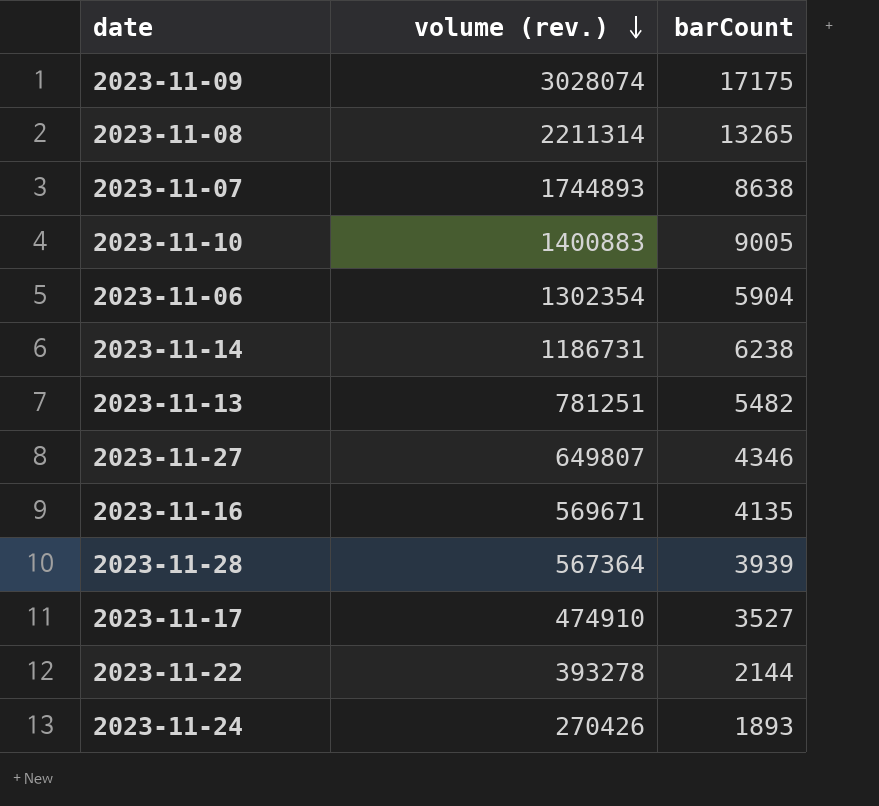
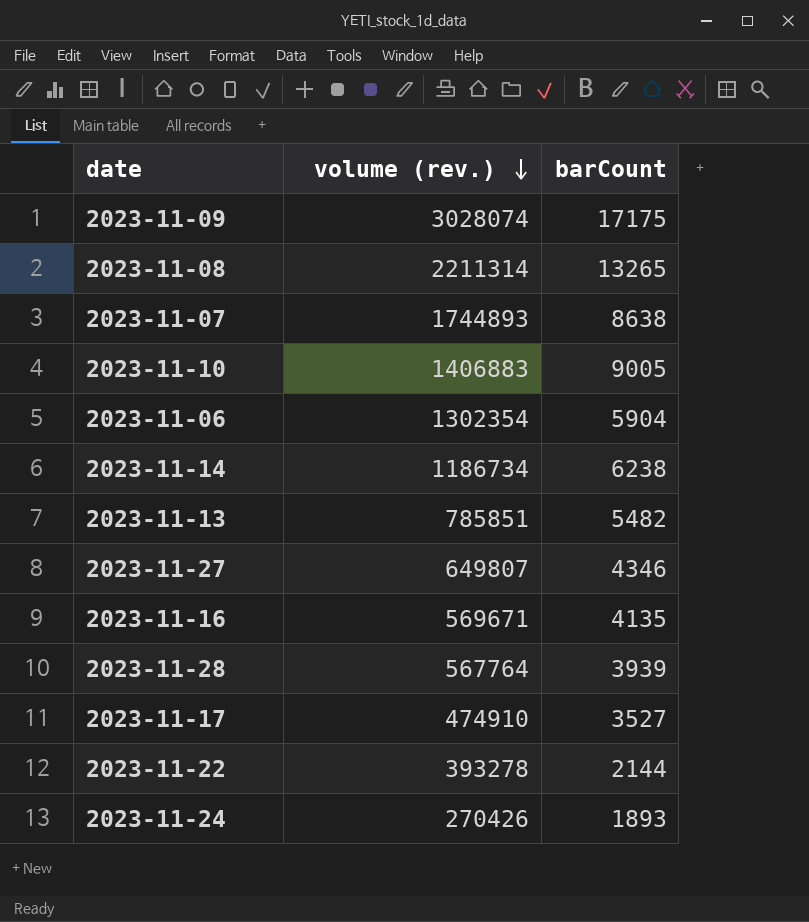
2023-11-10 | volume (rev.): 1400883 -> 1406883
2023-11-14 | volume (rev.): 1186731 -> 1186734
2023-11-13 | volume (rev.): 781251 -> 785851
2023-11-28 | volume (rev.): 567364 -> 567764

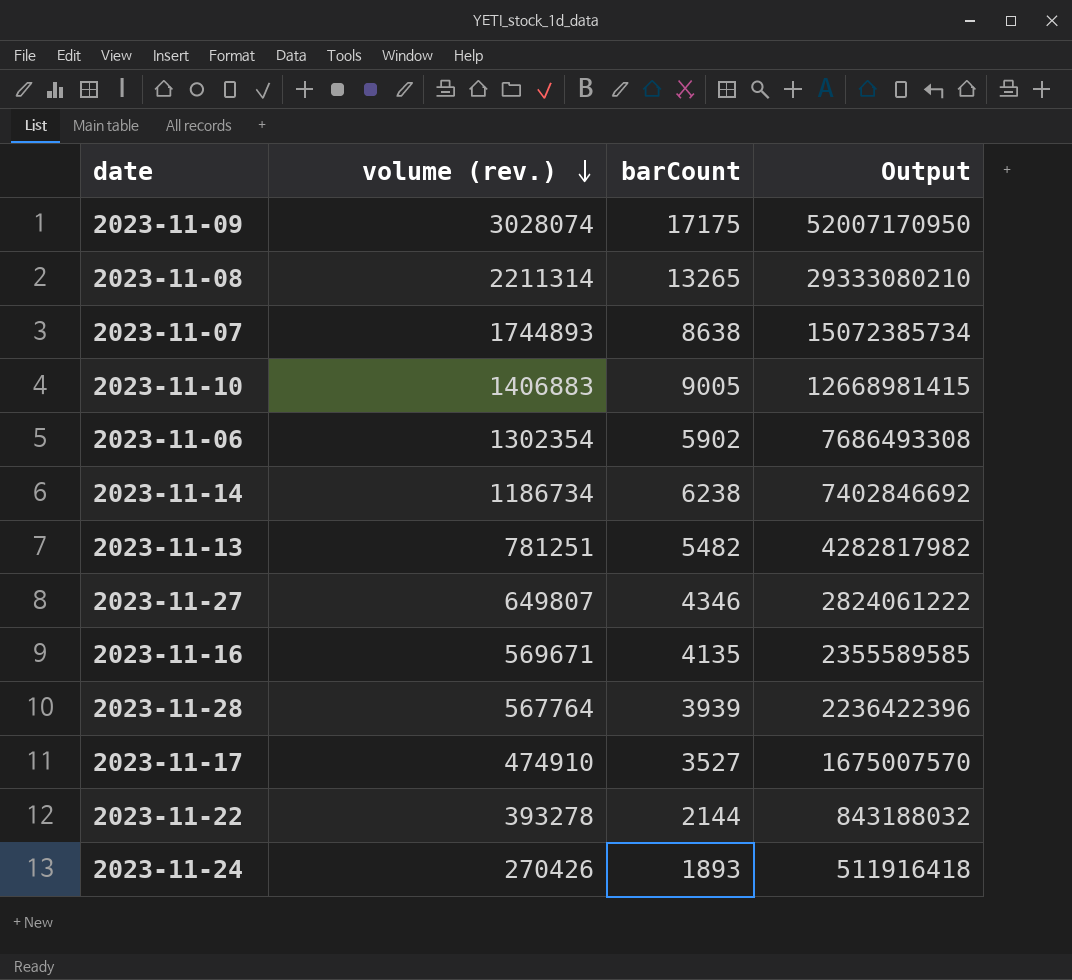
column Output | formula: none -> [volume (rev.)] * [barCount]
2023-11-06 | barCount: 5904 -> 5902
2023-11-13 | volume (rev.): 785851 -> 781251

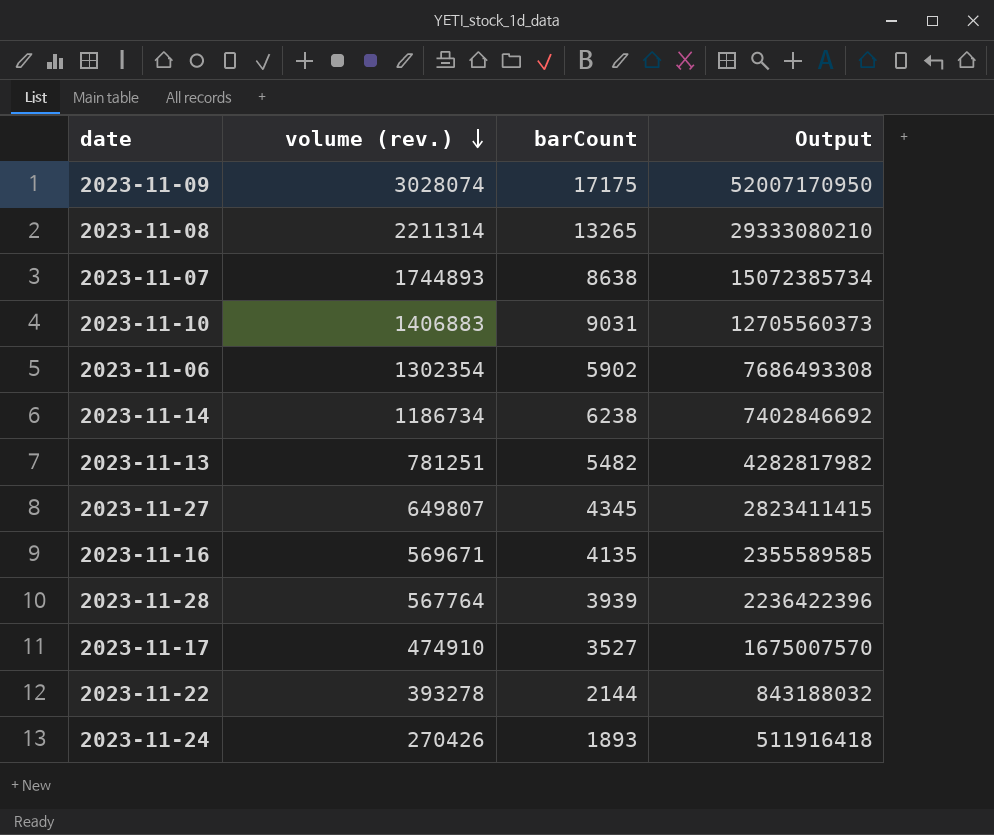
2023-11-10 | barCount: 9005 -> 9031
2023-11-10 | Output: 12668981415 -> 12705560373
2023-11-27 | barCount: 4346 -> 4345
2023-11-27 | Output: 2824061222 -> 2823411415

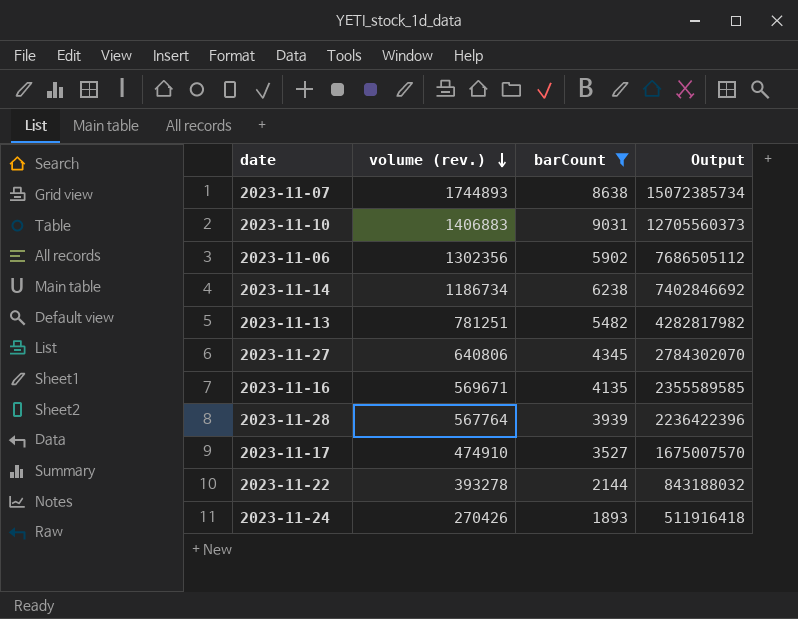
filter: none -> barCount <= 9031
2023-11-06 | volume (rev.): 1302354 -> 1302356
2023-11-06 | Output: 7686493308 -> 7686505112
2023-11-27 | volume (rev.): 649807 -> 640806
2023-11-27 | Output: 2823411415 -> 2784302070

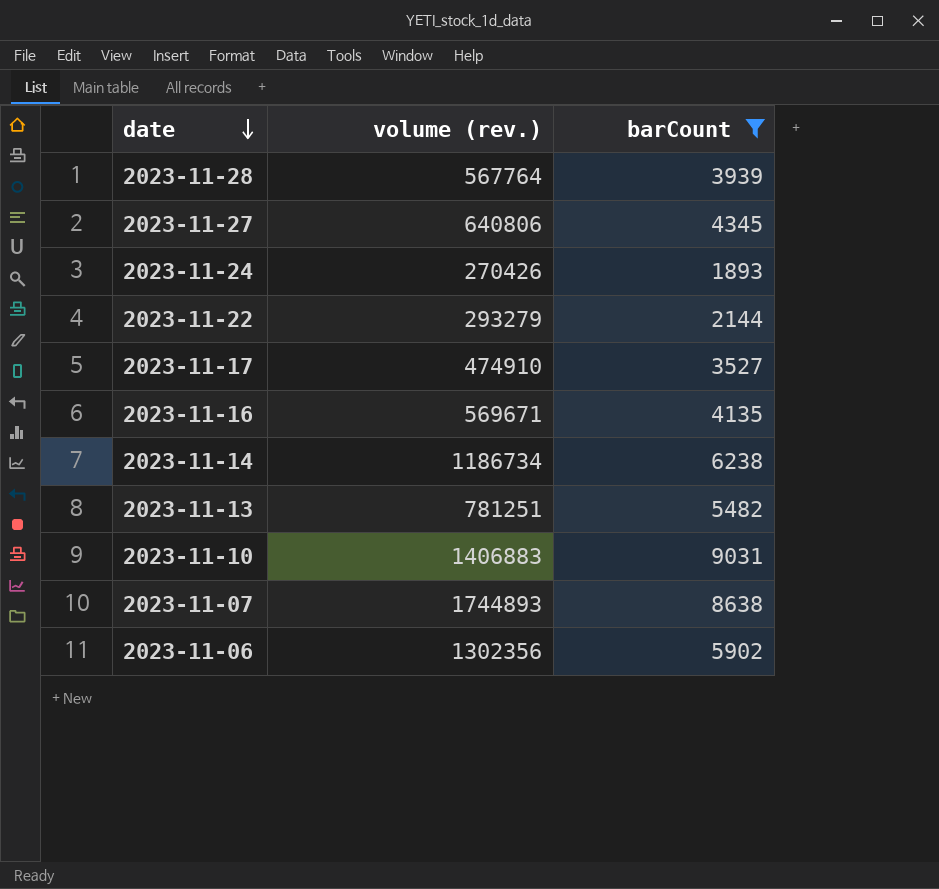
row order: volume (rev.) descending -> date descending
column Output | formula: [volume (rev.)] * [barCount] -> none
2023-11-22 | volume (rev.): 393278 -> 293279

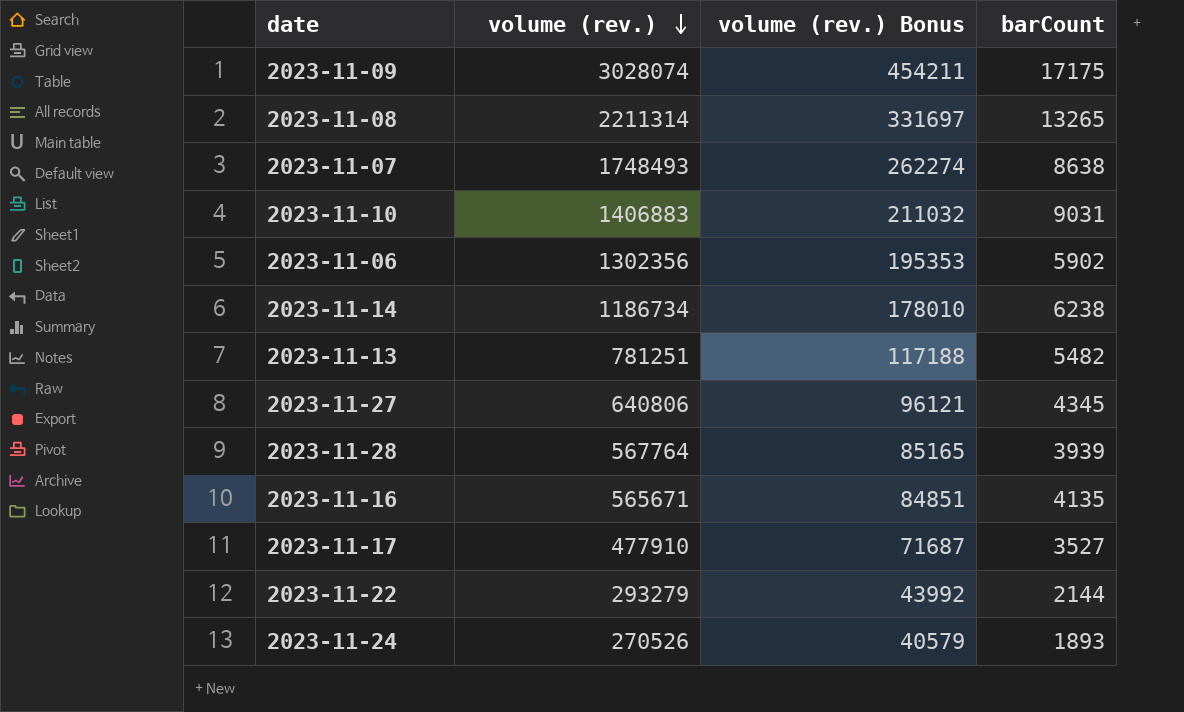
filter: barCount <= 9031 -> none
row order: date descending -> volume (rev.) descending
column volume (rev.) Bonus | formula: none -> [volume (rev.)] * 0.15
2023-11-07 | volume (rev.): 1744893 -> 1748493
2023-11-16 | volume (rev.): 569671 -> 565671
2023-11-17 | volume (rev.): 474910 -> 477910
2023-11-24 | volume (rev.): 270426 -> 270526

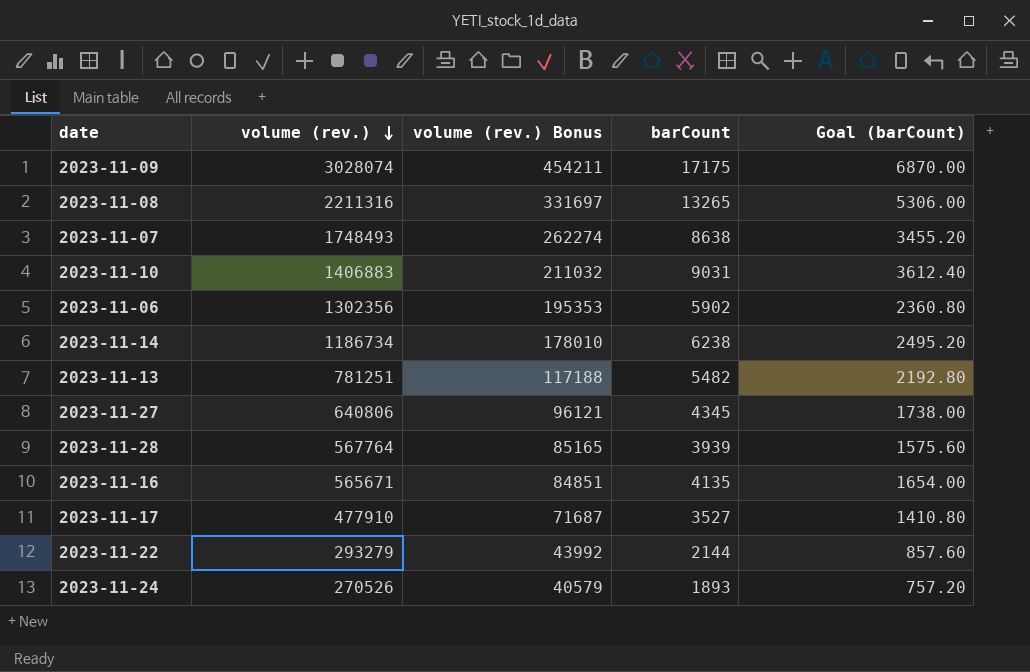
column Goal (barCount) | formula: none -> [barCount] * 0.4
2023-11-08 | volume (rev.): 2211314 -> 2211316

